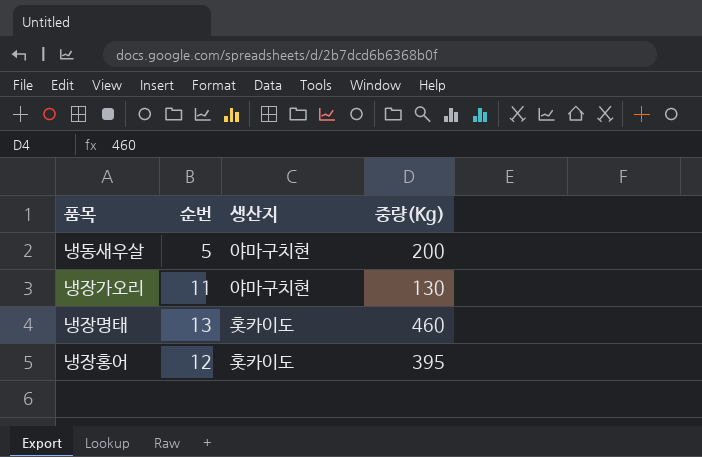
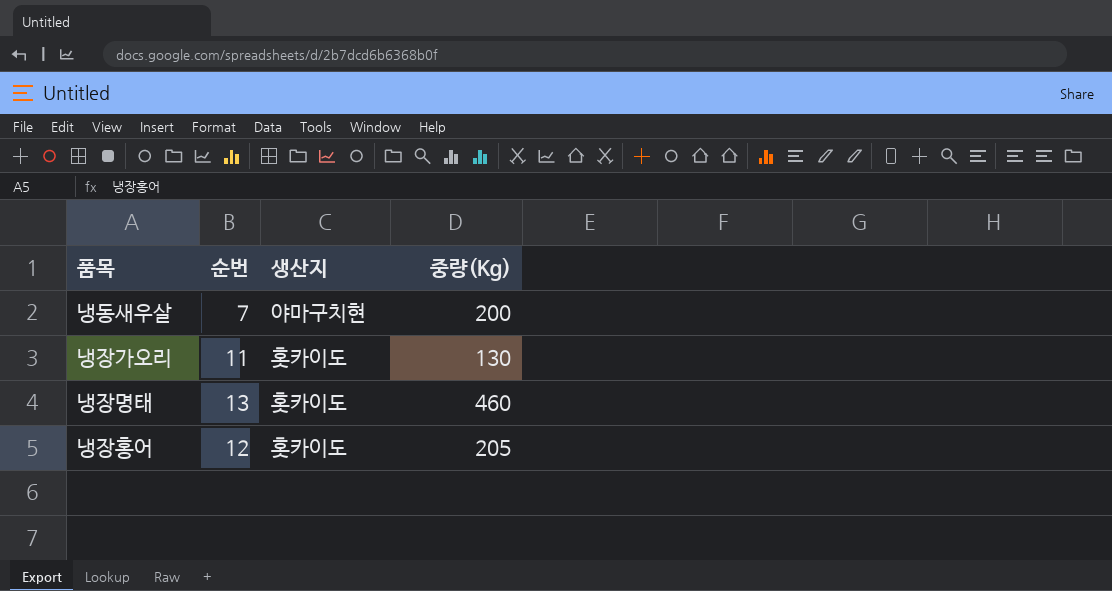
냉동새우살 | 순번: 5 -> 7
냉장가오리 | 생산지: 야마구치현 -> 홋카이도
냉장홍어 | 중량(Kg): 395 -> 205

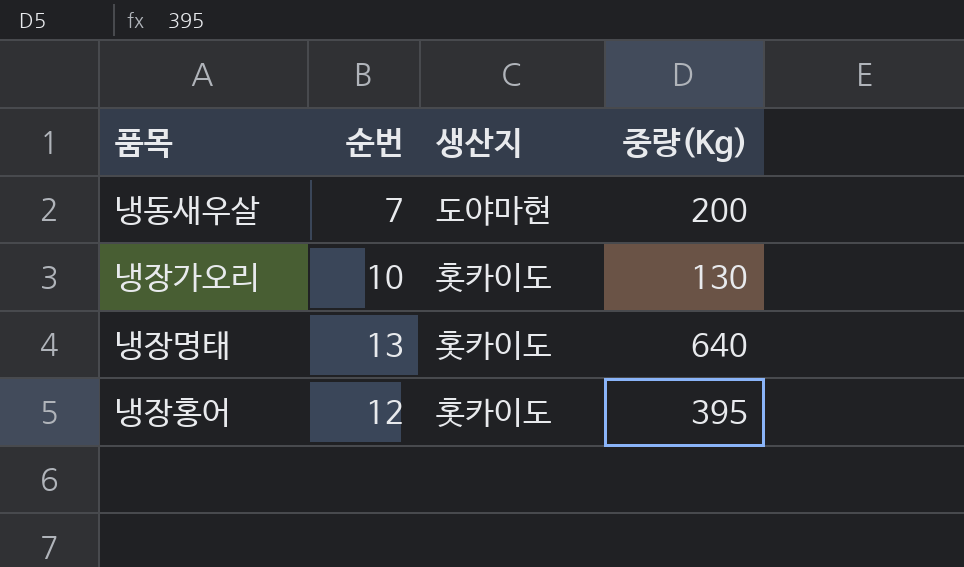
냉동새우살 | 생산지: 야마구치현 -> 도야마현
냉장가오리 | 순번: 11 -> 10
냉장명태 | 중량(Kg): 460 -> 640
냉장홍어 | 중량(Kg): 205 -> 395

